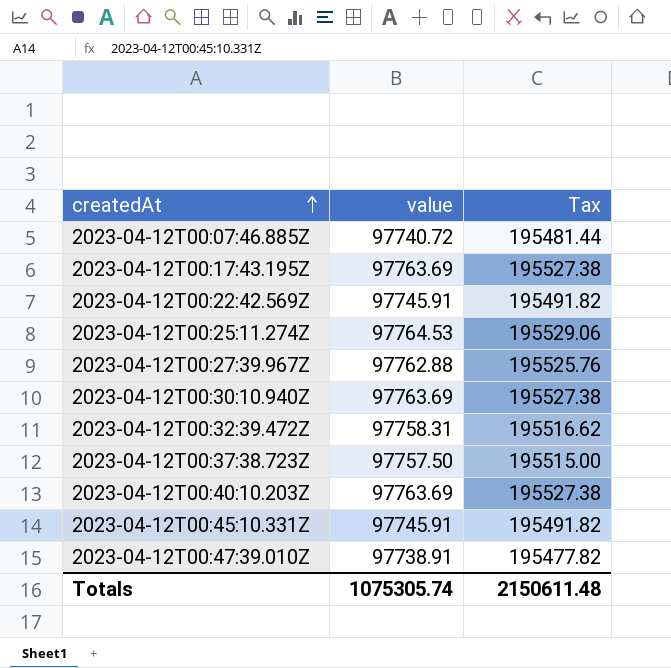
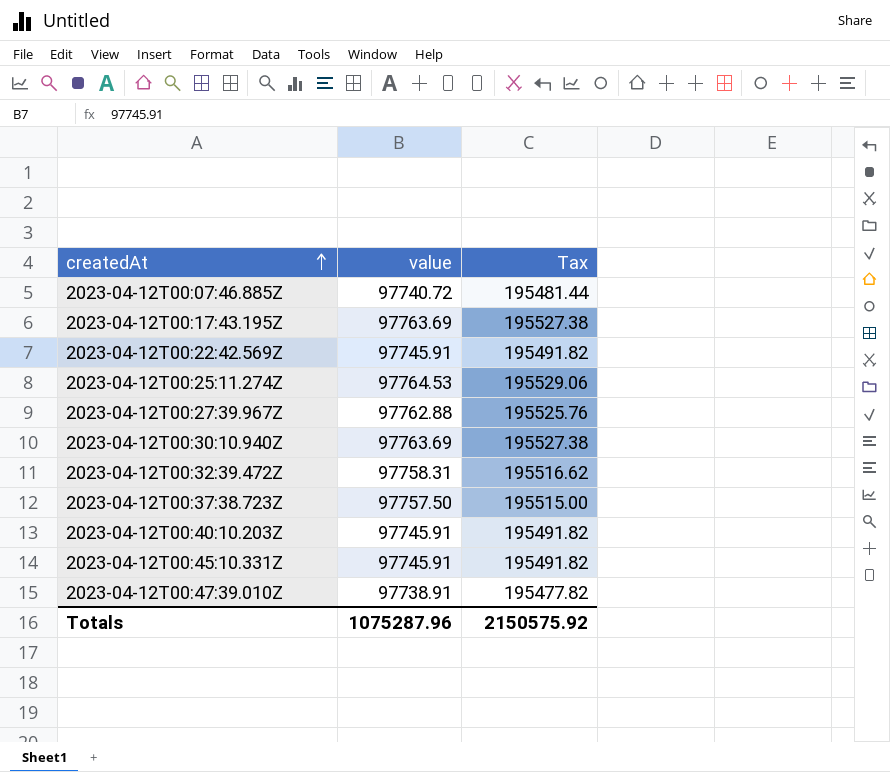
2023-04-12T00:40:10.203Z | value: 97763.69 -> 97745.91
2023-04-12T00:40:10.203Z | Tax: 195527.38 -> 195491.82
Totals | value: 1075305.74 -> 1075287.96
Totals | Tax: 2150611.48 -> 2150575.92

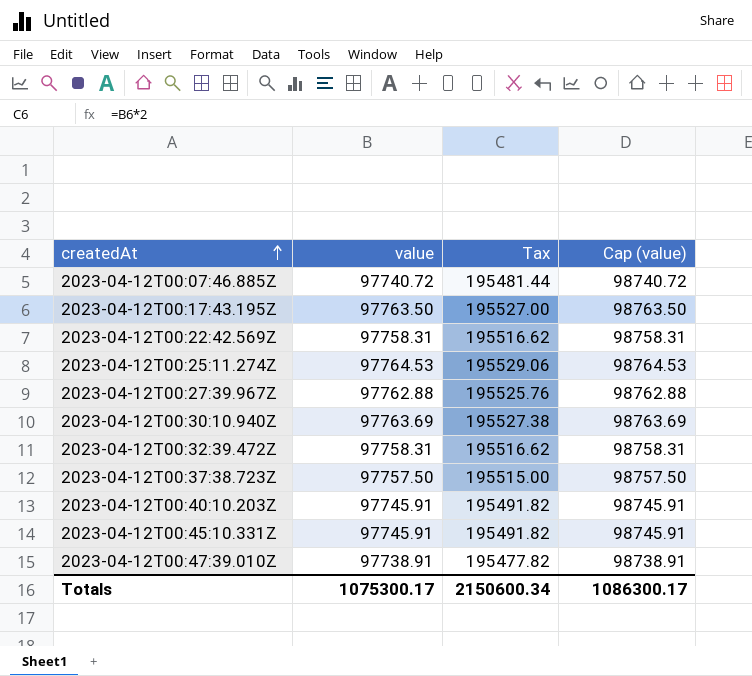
column Cap (value) | formula: none -> [value] + 1000
2023-04-12T00:17:43.195Z | value: 97763.69 -> 97763.50
2023-04-12T00:17:43.195Z | Tax: 195527.38 -> 195527.00
2023-04-12T00:22:42.569Z | value: 97745.91 -> 97758.31
2023-04-12T00:22:42.569Z | Tax: 195491.82 -> 195516.62
Totals | value: 1075287.96 -> 1075300.17
Totals | Tax: 2150575.92 -> 2150600.34

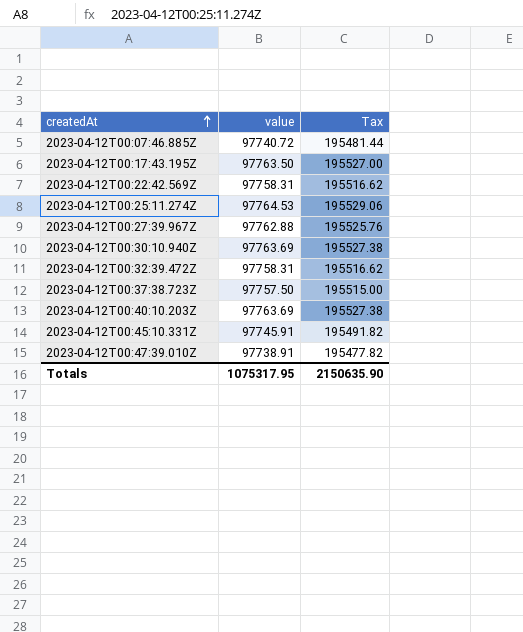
column Cap (value) | formula: [value] + 1000 -> none
2023-04-12T00:40:10.203Z | value: 97745.91 -> 97763.69
2023-04-12T00:40:10.203Z | Tax: 195491.82 -> 195527.38
Totals | value: 1075300.17 -> 1075317.95
Totals | Tax: 2150600.34 -> 2150635.90

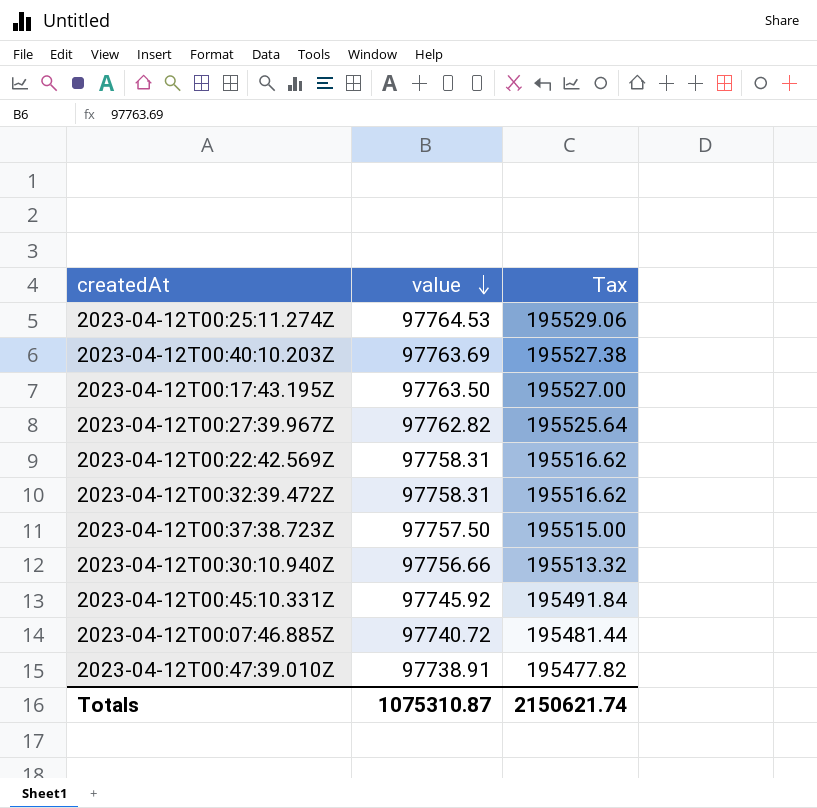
row order: createdAt ascending -> value descending
2023-04-12T00:27:39.967Z | value: 97762.88 -> 97762.82
2023-04-12T00:27:39.967Z | Tax: 195525.76 -> 195525.64
2023-04-12T00:30:10.940Z | value: 97763.69 -> 97756.66
2023-04-12T00:30:10.940Z | Tax: 195527.38 -> 195513.32
2023-04-12T00:45:10.331Z | value: 97745.91 -> 97745.92
2023-04-12T00:45:10.331Z | Tax: 195491.82 -> 195491.84
Totals | value: 1075317.95 -> 1075310.87
Totals | Tax: 2150635.90 -> 2150621.74

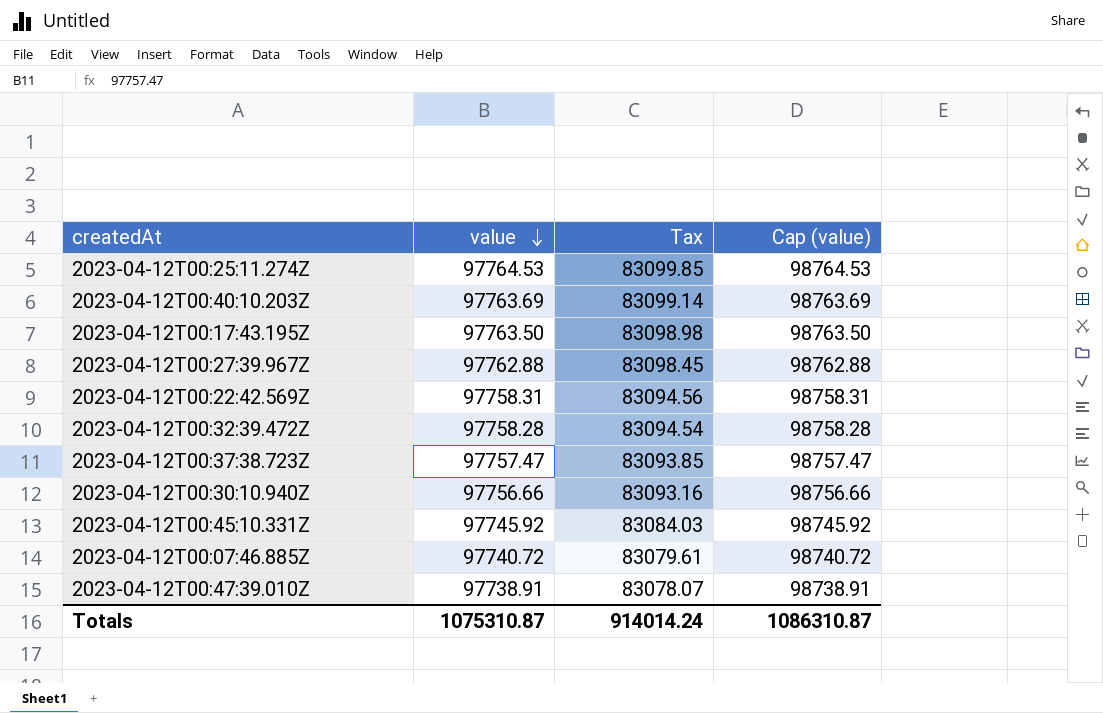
column Tax | formula: [value] * 2 -> [value] * 0.85
column Cap (value) | formula: none -> [value] + 1000
2023-04-12T00:27:39.967Z | value: 97762.82 -> 97762.88
2023-04-12T00:32:39.472Z | value: 97758.31 -> 97758.28
2023-04-12T00:37:38.723Z | value: 97757.50 -> 97757.47
Totals | Tax: 2150621.74 -> 914014.24

